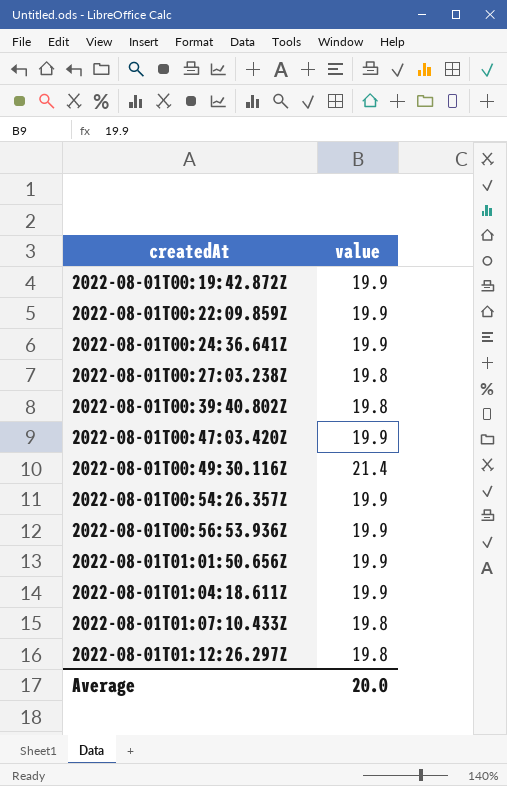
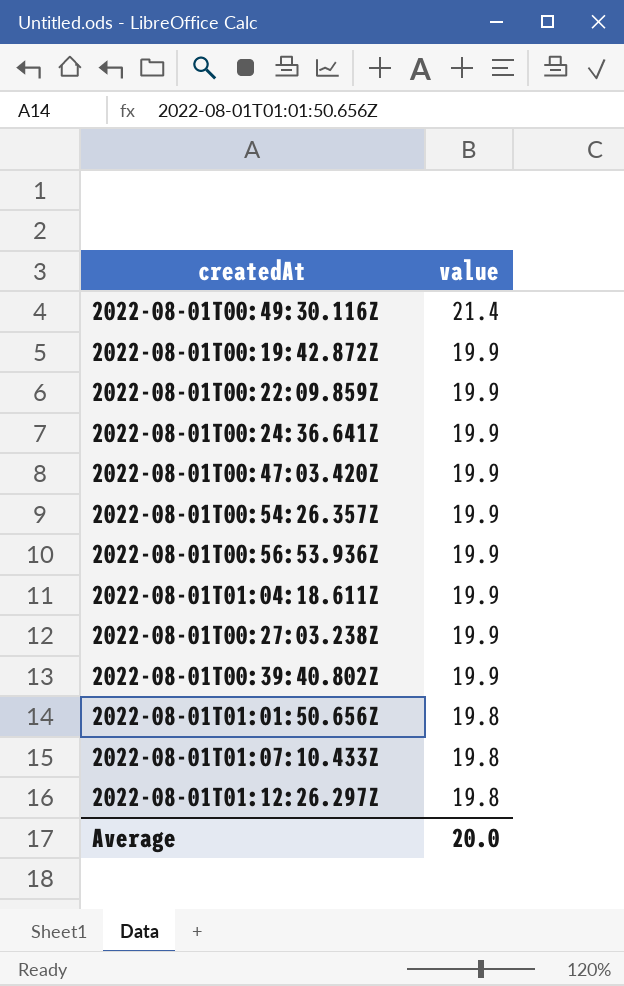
row order: createdAt ascending -> value descending
2022-08-01T00:27:03.238Z | value: 19.8 -> 19.9
2022-08-01T00:39:40.802Z | value: 19.8 -> 19.9
2022-08-01T01:01:50.656Z | value: 19.9 -> 19.8

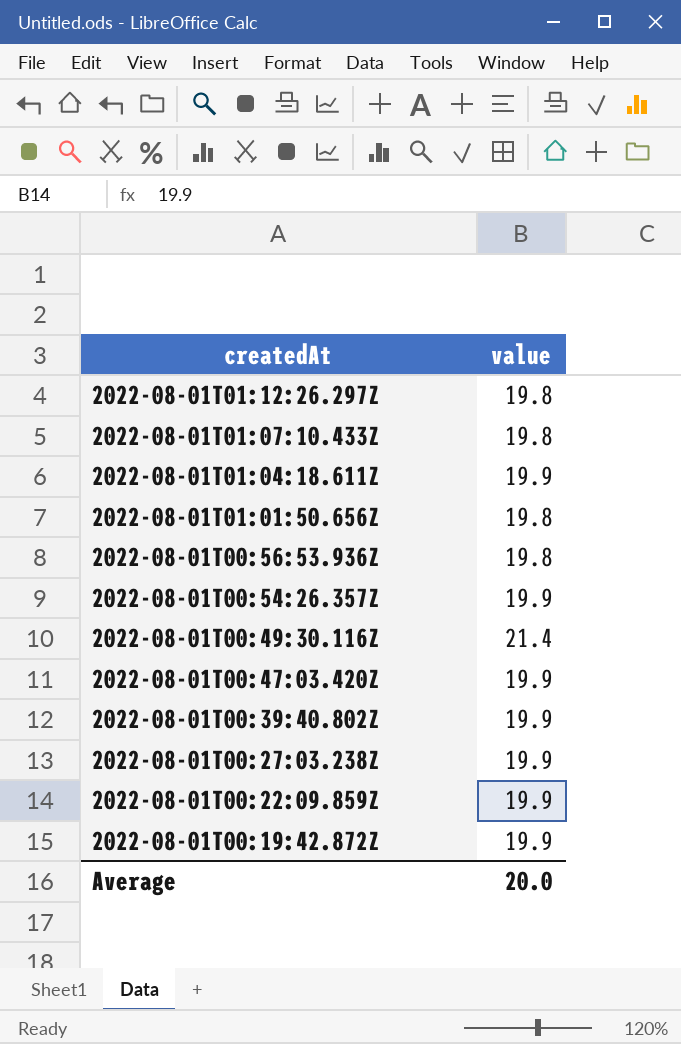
row order: value descending -> createdAt descending
row 2022-08-01T00:24:36.641Z: 19.9 -> none
2022-08-01T00:56:53.936Z | value: 19.9 -> 19.8

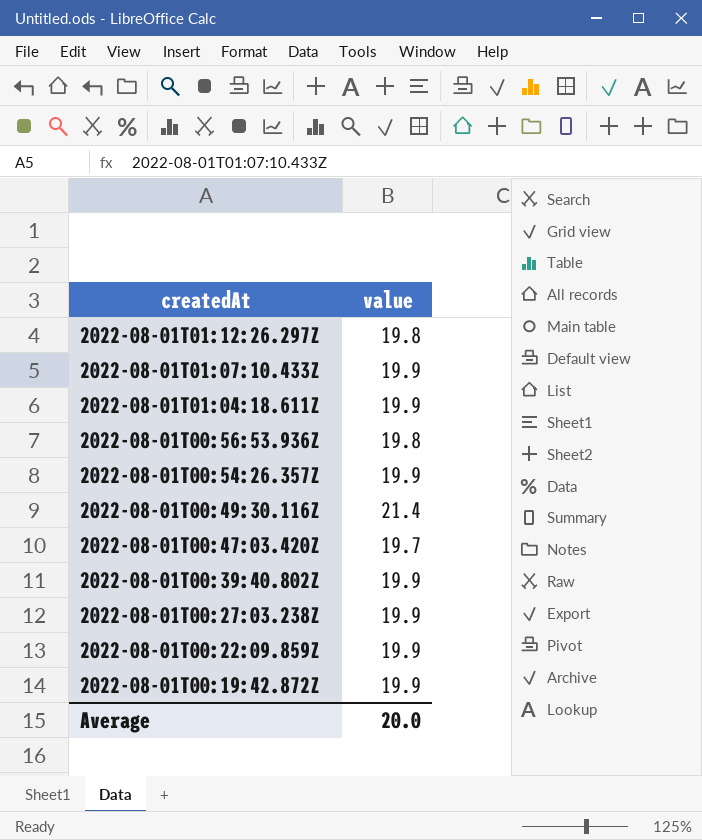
row 2022-08-01T01:01:50.656Z: 19.8 -> none
2022-08-01T01:07:10.433Z | value: 19.8 -> 19.9
2022-08-01T00:47:03.420Z | value: 19.9 -> 19.7

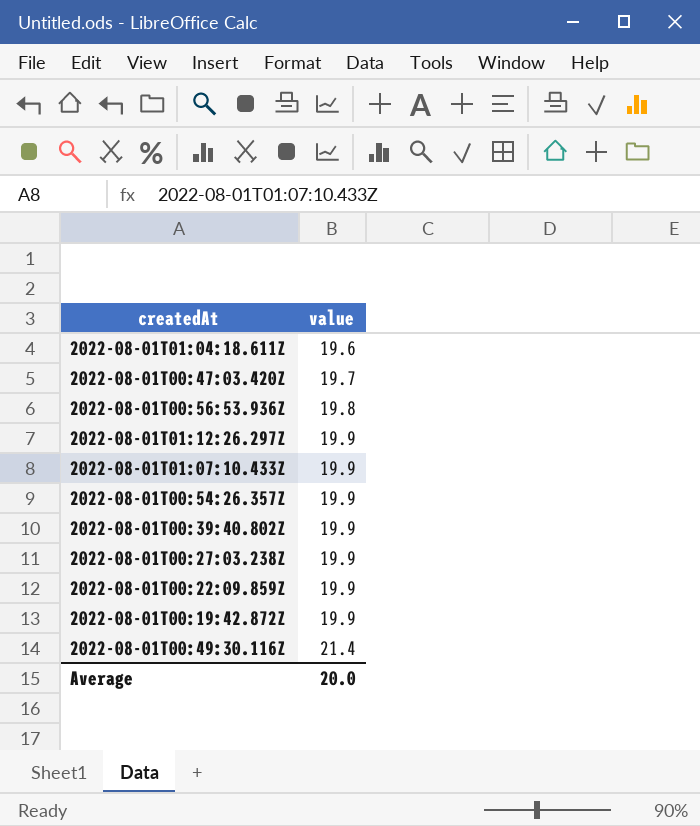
row order: createdAt descending -> value ascending
2022-08-01T01:04:18.611Z | value: 19.9 -> 19.6
2022-08-01T01:12:26.297Z | value: 19.8 -> 19.9

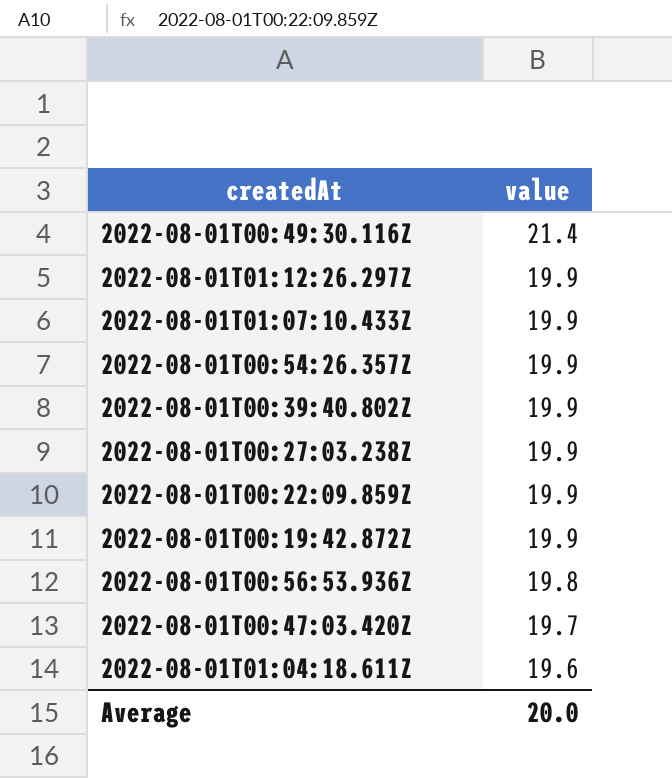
row order: value ascending -> value descending

